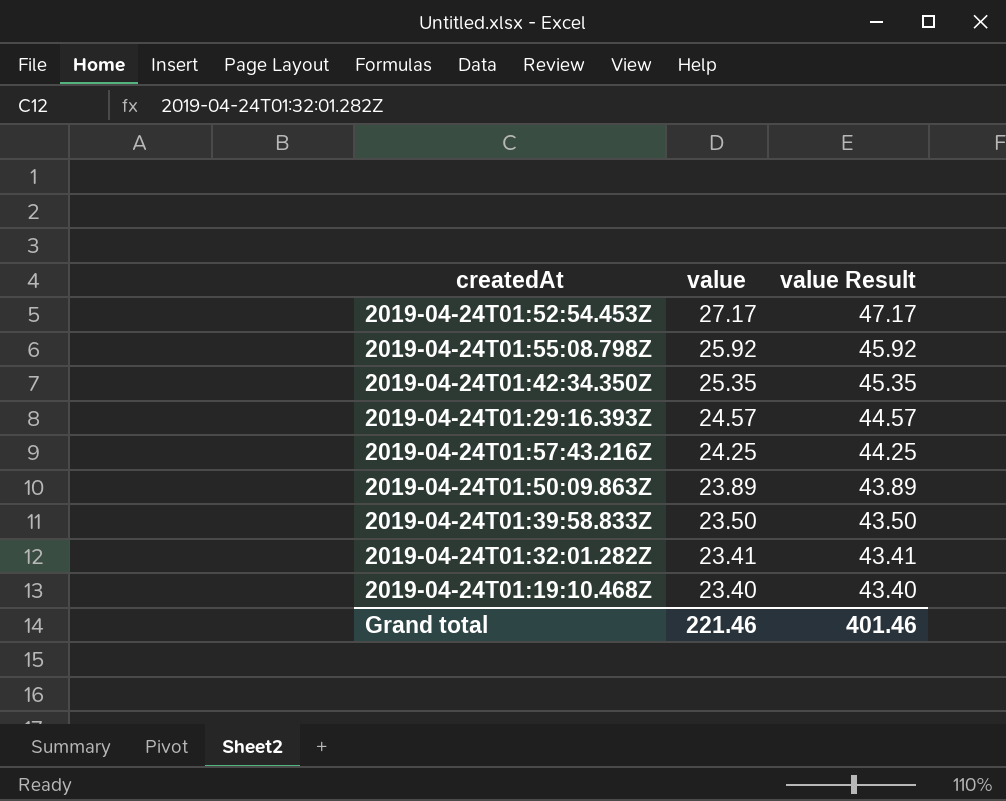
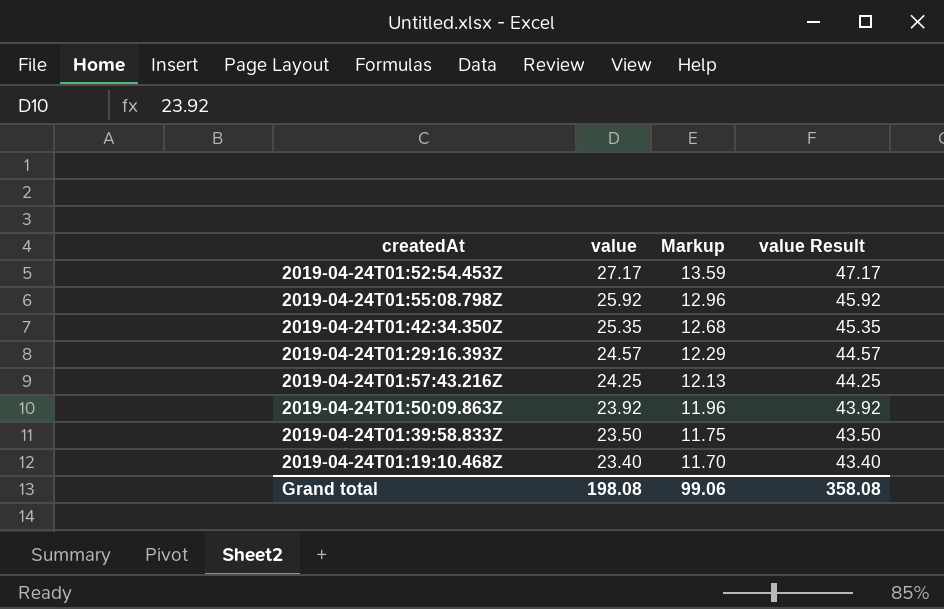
column Markup | formula: none -> [value] * 0.5
row 2019-04-24T01:32:01.282Z: 23.41 | 43.41 -> none
2019-04-24T01:50:09.863Z | value: 23.89 -> 23.92
2019-04-24T01:50:09.863Z | value Result: 43.89 -> 43.92
Grand total | value: 221.46 -> 198.08
Grand total | value Result: 401.46 -> 358.08

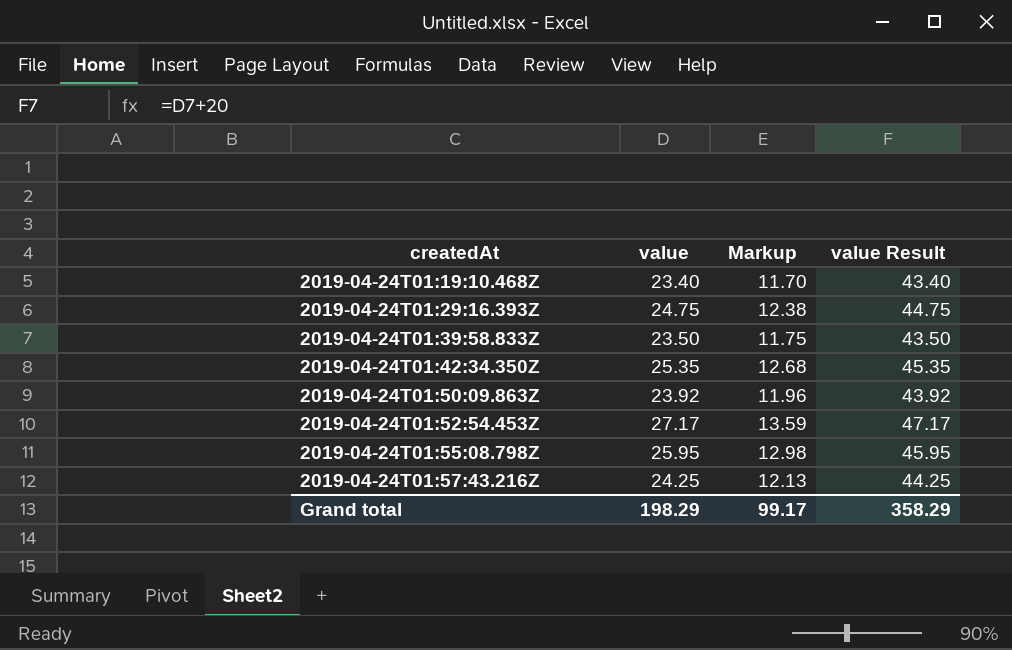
row order: value descending -> createdAt ascending
2019-04-24T01:29:16.393Z | value: 24.57 -> 24.75
2019-04-24T01:29:16.393Z | Markup: 12.29 -> 12.38
2019-04-24T01:29:16.393Z | value Result: 44.57 -> 44.75
2019-04-24T01:55:08.798Z | value: 25.92 -> 25.95
2019-04-24T01:55:08.798Z | Markup: 12.96 -> 12.98
2019-04-24T01:55:08.798Z | value Result: 45.92 -> 45.95
Grand total | value: 198.08 -> 198.29
Grand total | Markup: 99.06 -> 99.17
Grand total | value Result: 358.08 -> 358.29

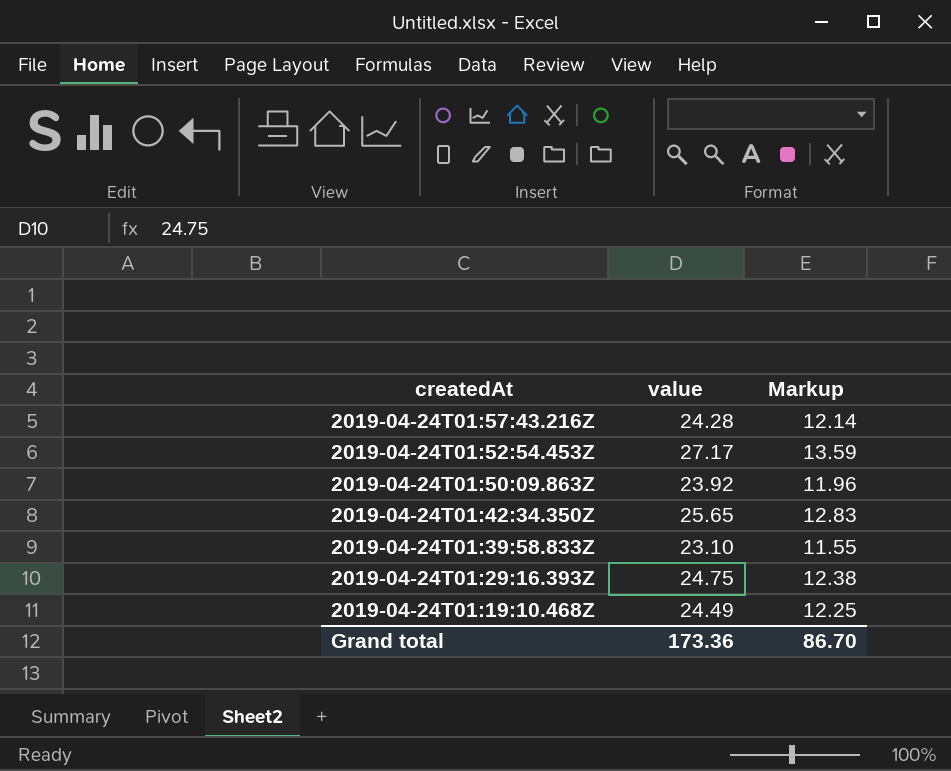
row order: createdAt ascending -> createdAt descending
column value Result | formula: [value] + 20 -> none
row 2019-04-24T01:55:08.798Z: 25.95 | 12.98 | 45.95 -> none
2019-04-24T01:57:43.216Z | value: 24.25 -> 24.28
2019-04-24T01:57:43.216Z | Markup: 12.13 -> 12.14
2019-04-24T01:42:34.350Z | value: 25.35 -> 25.65
2019-04-24T01:42:34.350Z | Markup: 12.68 -> 12.83
2019-04-24T01:39:58.833Z | value: 23.50 -> 23.10
2019-04-24T01:39:58.833Z | Markup: 11.75 -> 11.55
2019-04-24T01:19:10.468Z | value: 23.40 -> 24.49
2019-04-24T01:19:10.468Z | Markup: 11.70 -> 12.25
Grand total | value: 198.29 -> 173.36
Grand total | Markup: 99.17 -> 86.70

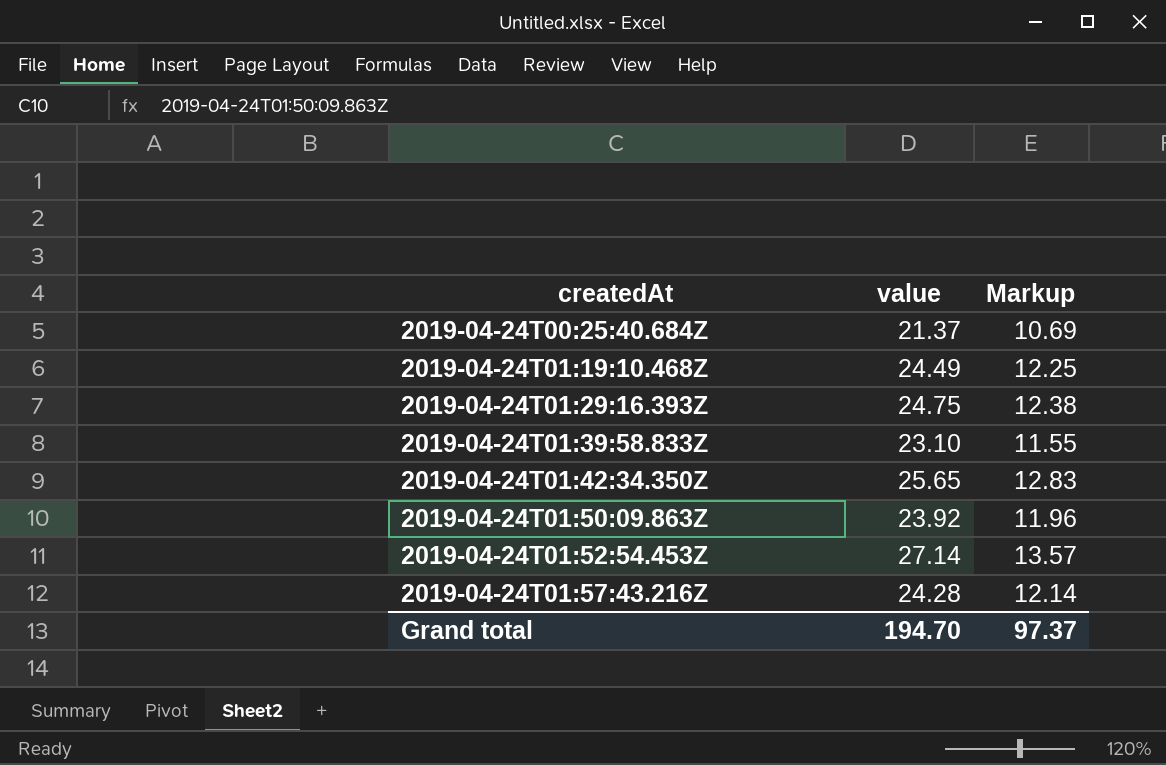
row order: createdAt descending -> createdAt ascending
row 2019-04-24T00:25:40.684Z: none -> 21.37 | 10.69
2019-04-24T01:52:54.453Z | value: 27.17 -> 27.14
2019-04-24T01:52:54.453Z | Markup: 13.59 -> 13.57
Grand total | value: 173.36 -> 194.70
Grand total | Markup: 86.70 -> 97.37

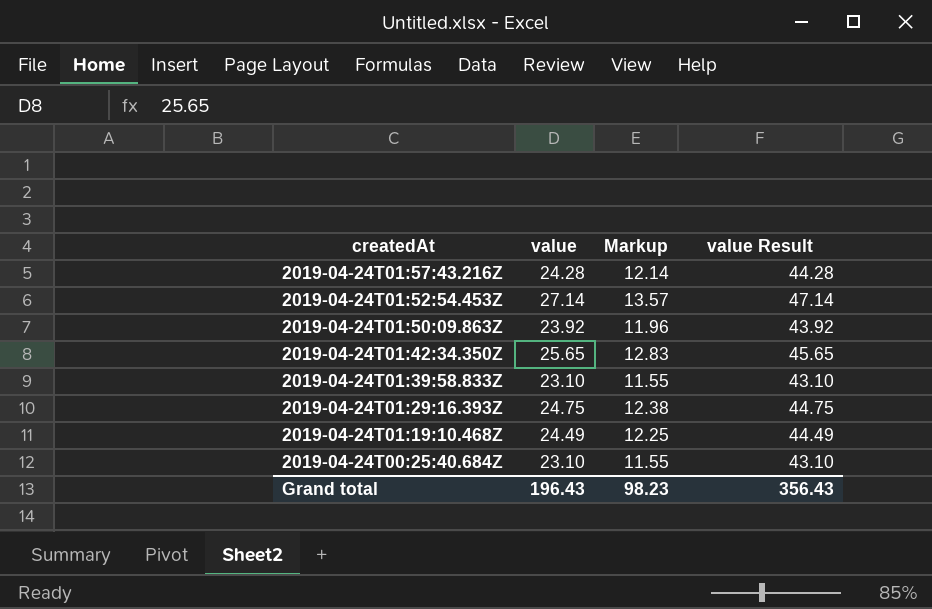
row order: createdAt ascending -> createdAt descending
column value Result | formula: none -> [value] + 20
2019-04-24T00:25:40.684Z | value: 21.37 -> 23.10
2019-04-24T00:25:40.684Z | Markup: 10.69 -> 11.55
Grand total | value: 194.70 -> 196.43
Grand total | Markup: 97.37 -> 98.23

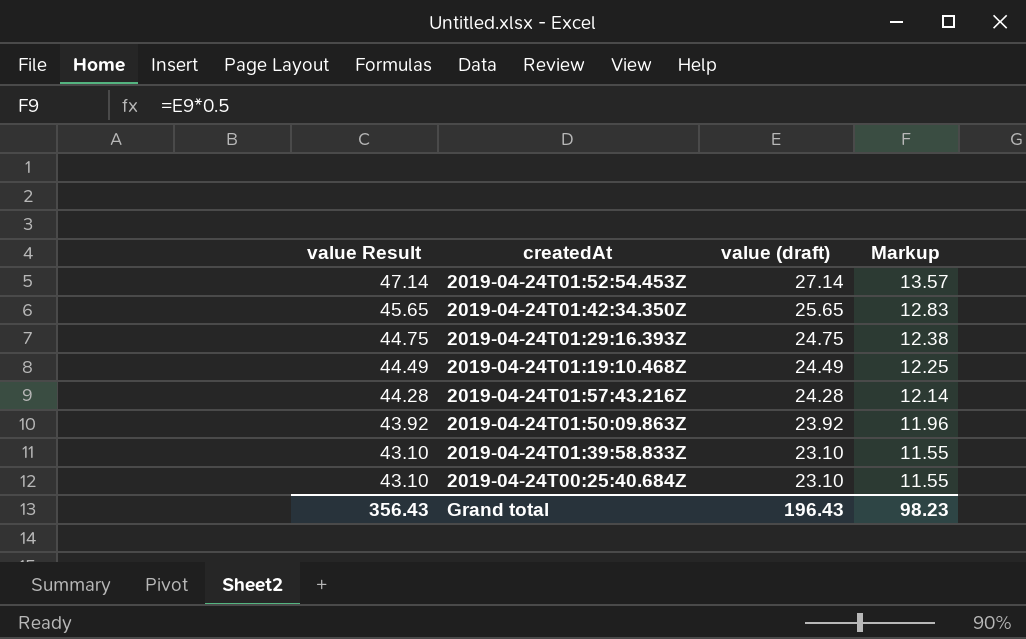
row order: createdAt descending -> value Result descending
column value Result | position: 4 -> 1
column name: value -> value (draft)

